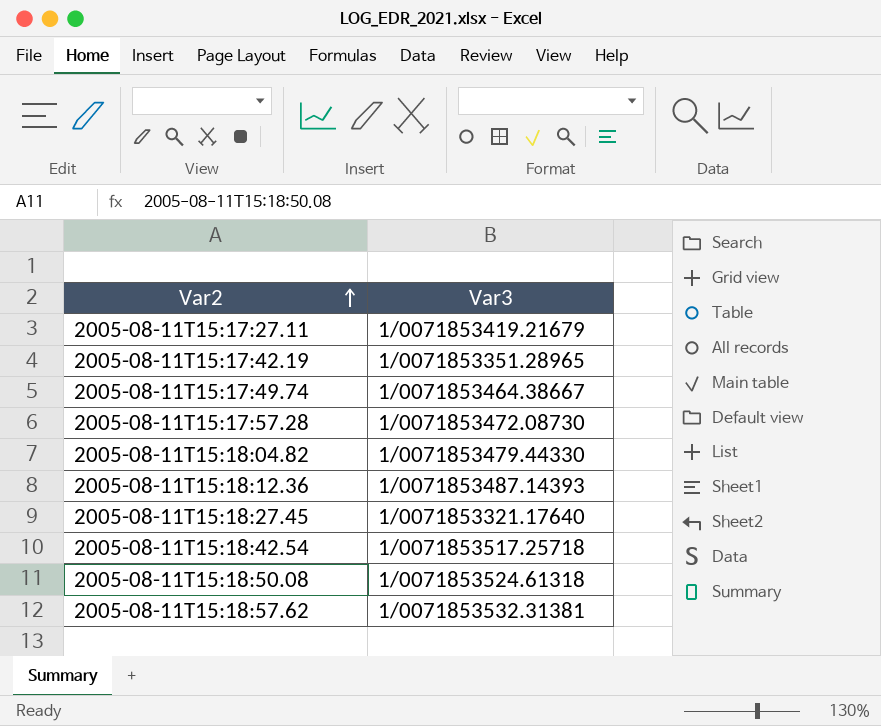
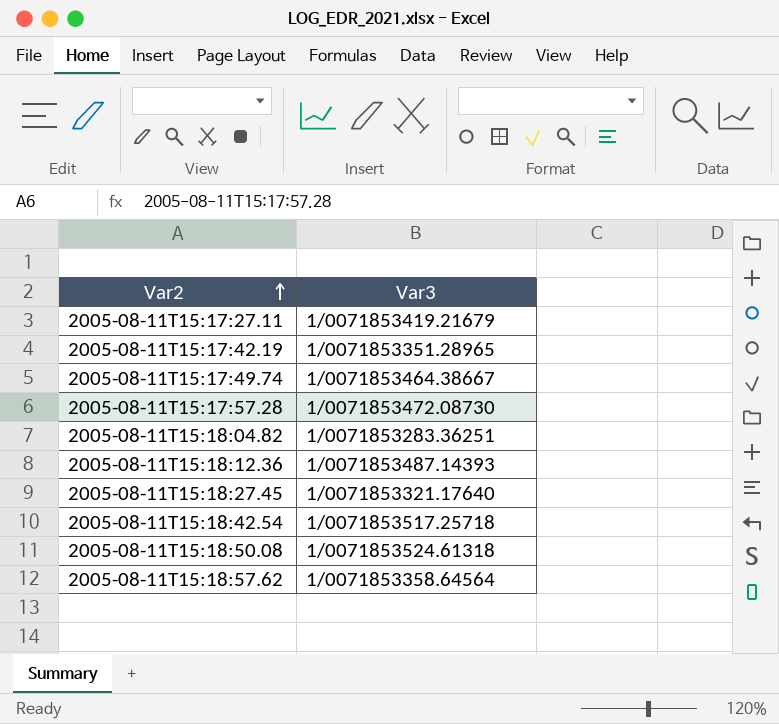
2005-08-11T15:18:04.82 | Var3: 1/0071853479.44330 -> 1/0071853283.36251
2005-08-11T15:18:57.62 | Var3: 1/0071853532.31381 -> 1/0071853358.64564

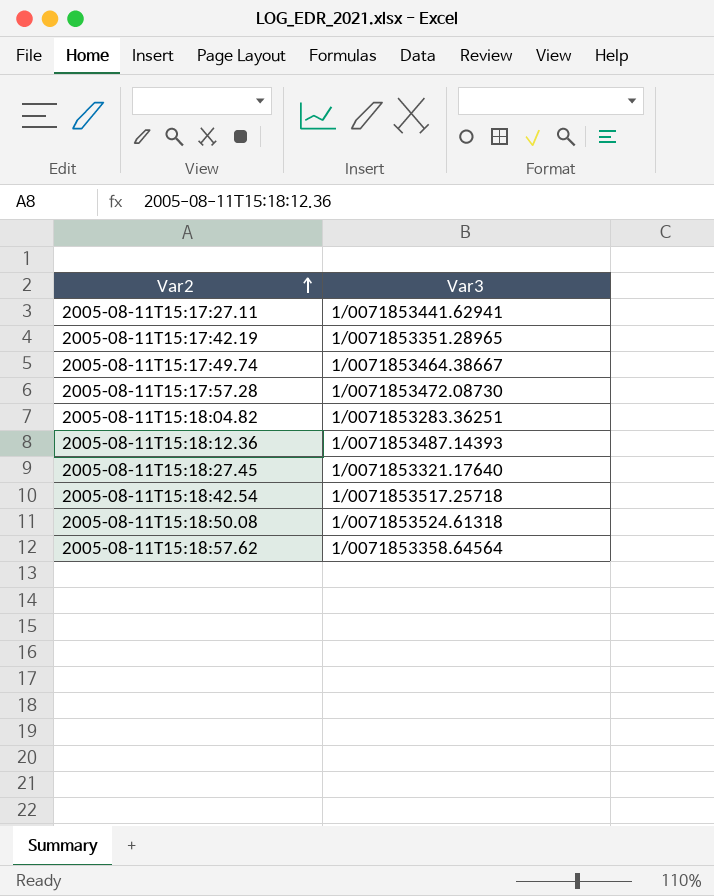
2005-08-11T15:17:27.11 | Var3: 1/0071853419.21679 -> 1/0071853441.62941

